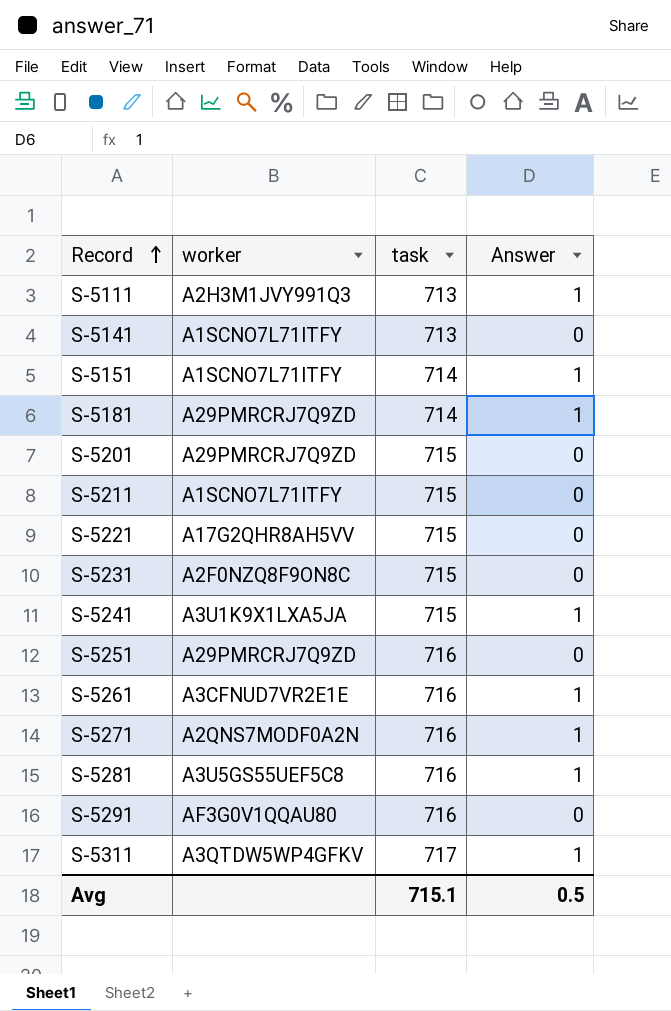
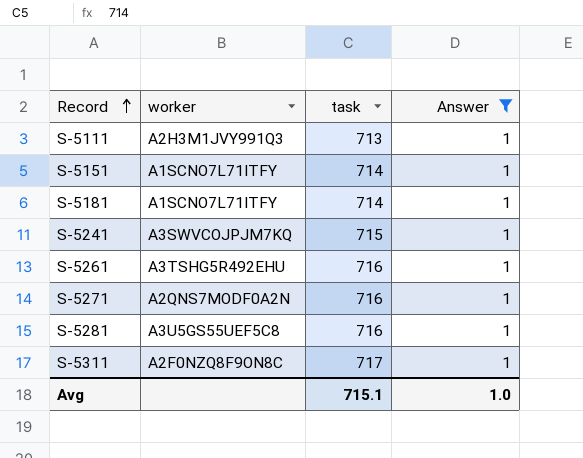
filter: none -> Answer = 1
S-5181 | worker: A29PMRCRJ7Q9ZD -> A1SCNO7L71ITFY
S-5241 | worker: A3U1K9X1LXA5JA -> A3SWVCOJPJM7KQ
S-5261 | worker: A3CFNUD7VR2E1E -> A3TSHG5R492EHU
S-5311 | worker: A3QTDW5WP4GFKV -> A2F0NZQ8F9ON8C
Avg | Answer: 0.5 -> 1.0

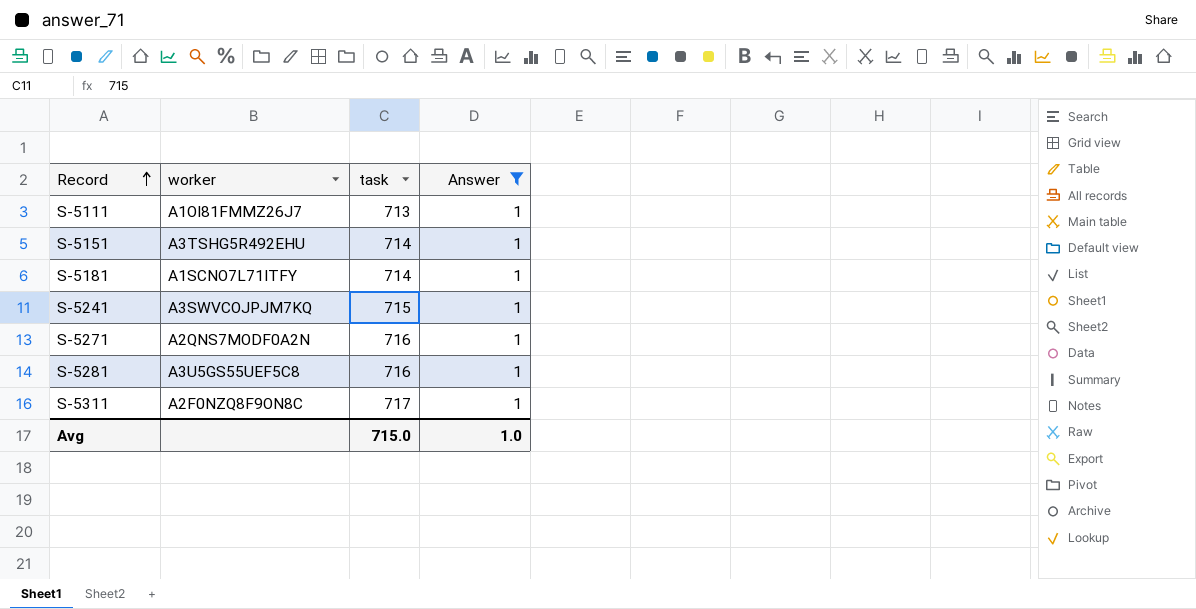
row S-5261: A3TSHG5R492EHU | 716 | 1 -> none
S-5111 | worker: A2H3M1JVY991Q3 -> A1OI81FMMZ26J7
S-5151 | worker: A1SCNO7L71ITFY -> A3TSHG5R492EHU
Avg | task: 715.1 -> 715.0

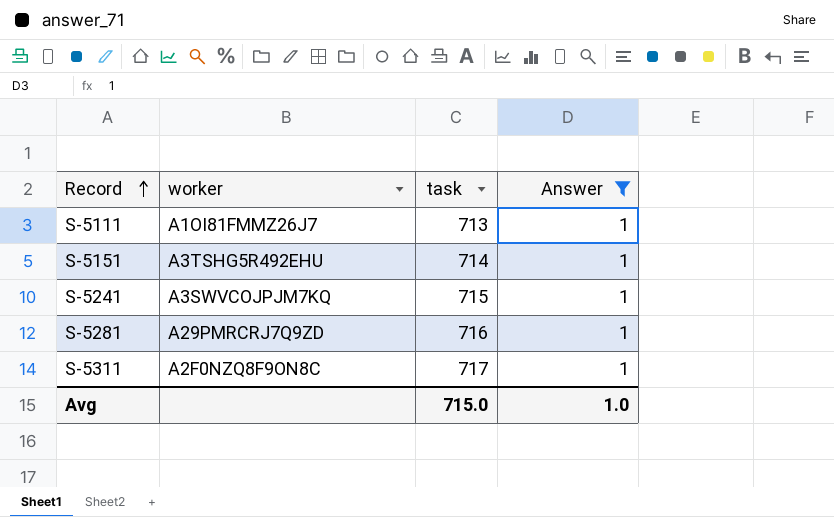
row S-5181: A1SCNO7L71ITFY | 714 | 1 -> none
row S-5271: A2QNS7MODF0A2N | 716 | 1 -> none
S-5281 | worker: A3U5GS55UEF5C8 -> A29PMRCRJ7Q9ZD

